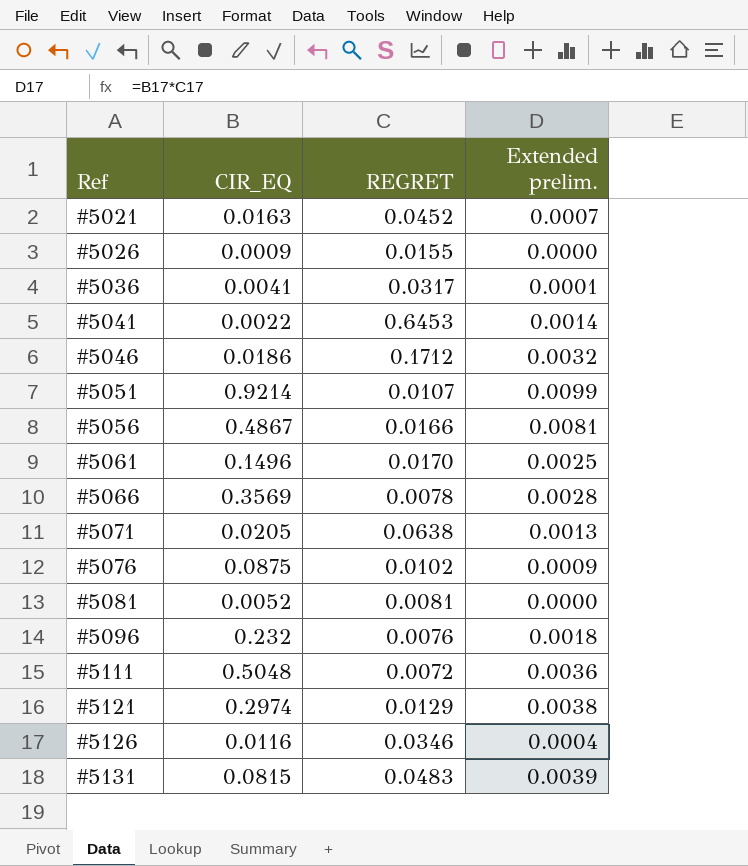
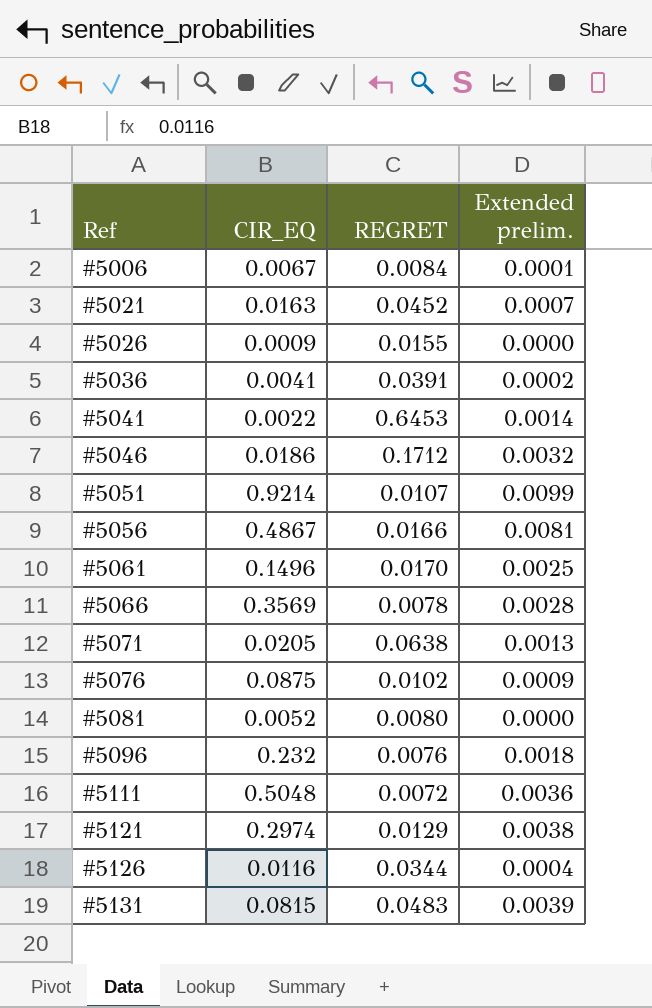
row #5006: none -> 0.0067 | 0.0084 | 0.0001
#5036 | REGRET: 0.0317 -> 0.0391
#5036 | Extended prelim.: 0.0001 -> 0.0002
#5081 | REGRET: 0.0081 -> 0.0080
#5126 | REGRET: 0.0346 -> 0.0344

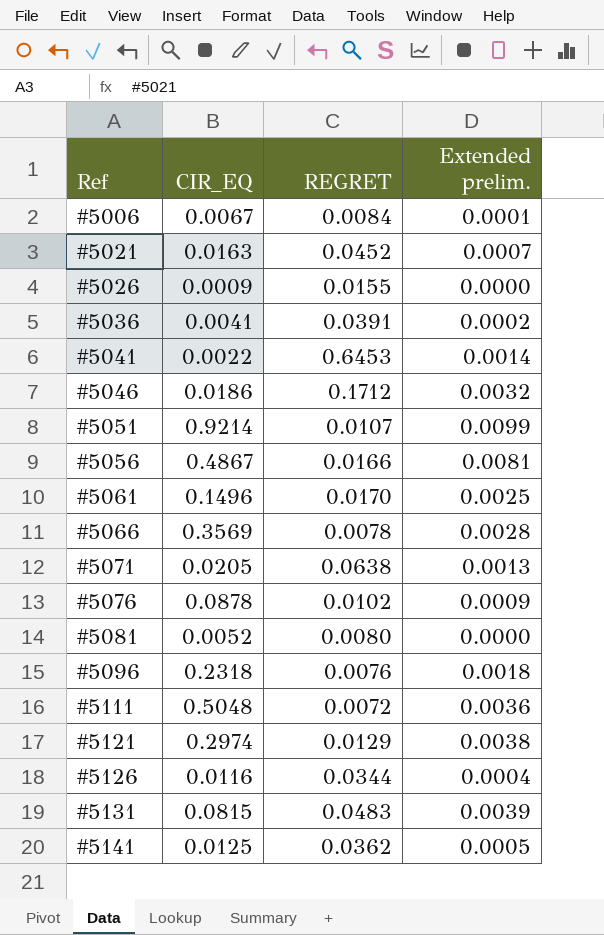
#5076 | CIR_EQ: 0.0875 -> 0.0878
#5096 | CIR_EQ: 0.232 -> 0.2318
row #5141: none -> 0.0125 | 0.0362 | 0.0005

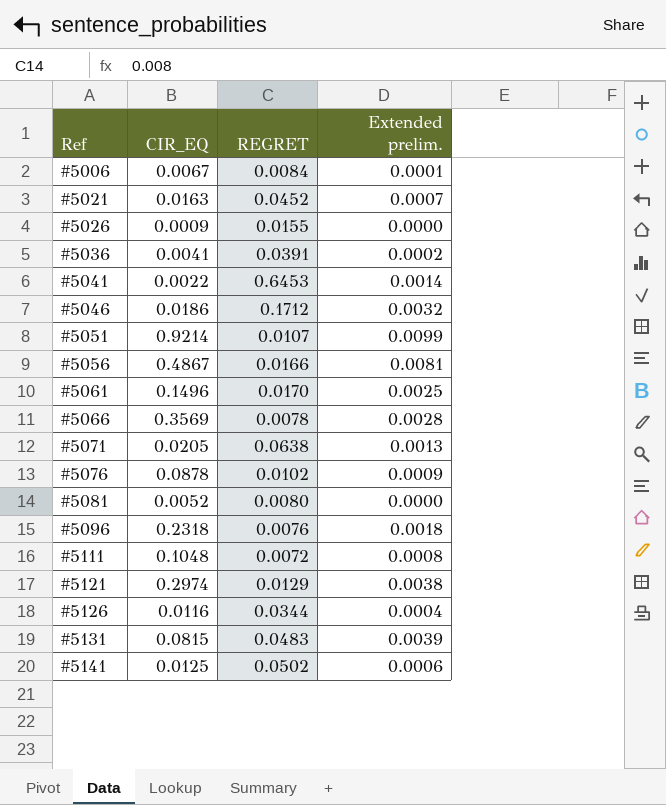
#5111 | CIR_EQ: 0.5048 -> 0.1048
#5111 | Extended prelim.: 0.0036 -> 0.0008
#5141 | REGRET: 0.0362 -> 0.0502
#5141 | Extended prelim.: 0.0005 -> 0.0006

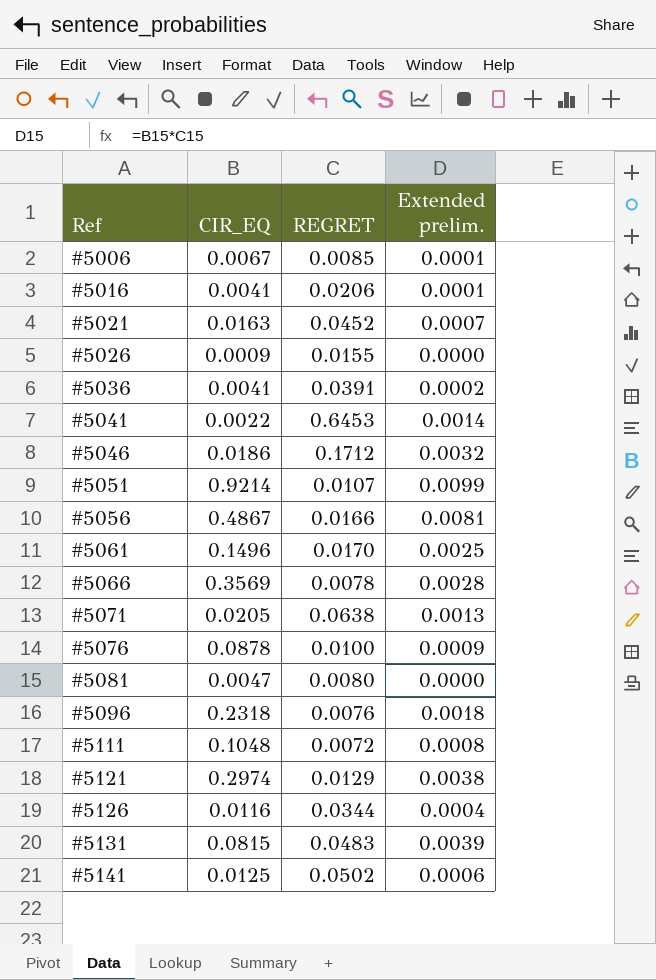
#5006 | REGRET: 0.0084 -> 0.0085
row #5016: none -> 0.0041 | 0.0206 | 0.0001
#5076 | REGRET: 0.0102 -> 0.0100
#5081 | CIR_EQ: 0.0052 -> 0.0047

